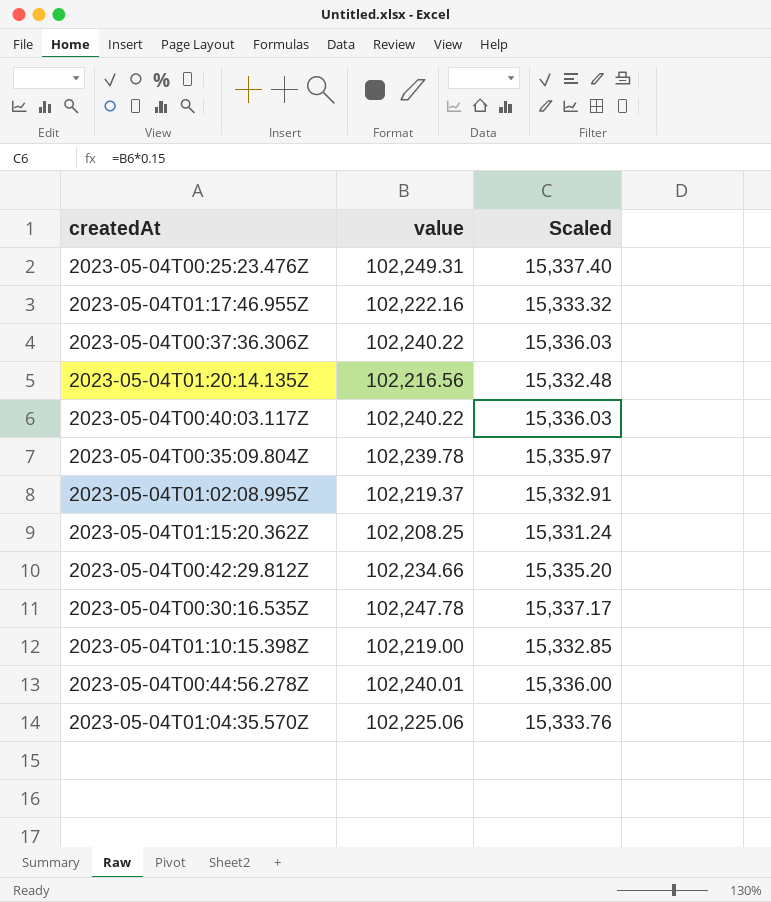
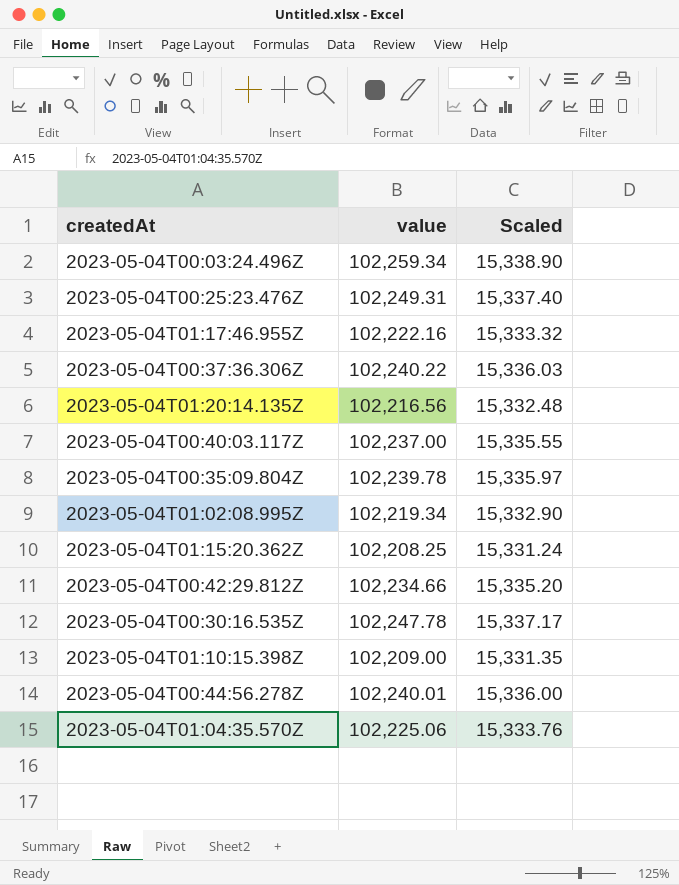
row 2023-05-04T00:03:24.496Z: none -> 102,259.34 | 15,338.90
2023-05-04T00:40:03.117Z | value: 102,240.22 -> 102,237.00
2023-05-04T00:40:03.117Z | Scaled: 15,336.03 -> 15,335.55
2023-05-04T01:02:08.995Z | value: 102,219.37 -> 102,219.34
2023-05-04T01:02:08.995Z | Scaled: 15,332.91 -> 15,332.90
2023-05-04T01:10:15.398Z | value: 102,219.00 -> 102,209.00
2023-05-04T01:10:15.398Z | Scaled: 15,332.85 -> 15,331.35

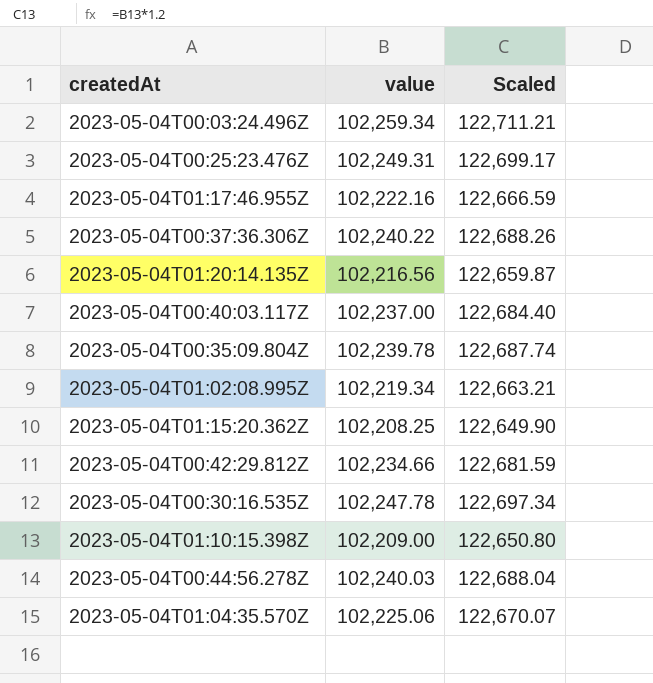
column Scaled | formula: [value] * 0.15 -> [value] * 1.2
2023-05-04T00:44:56.278Z | value: 102,240.01 -> 102,240.03

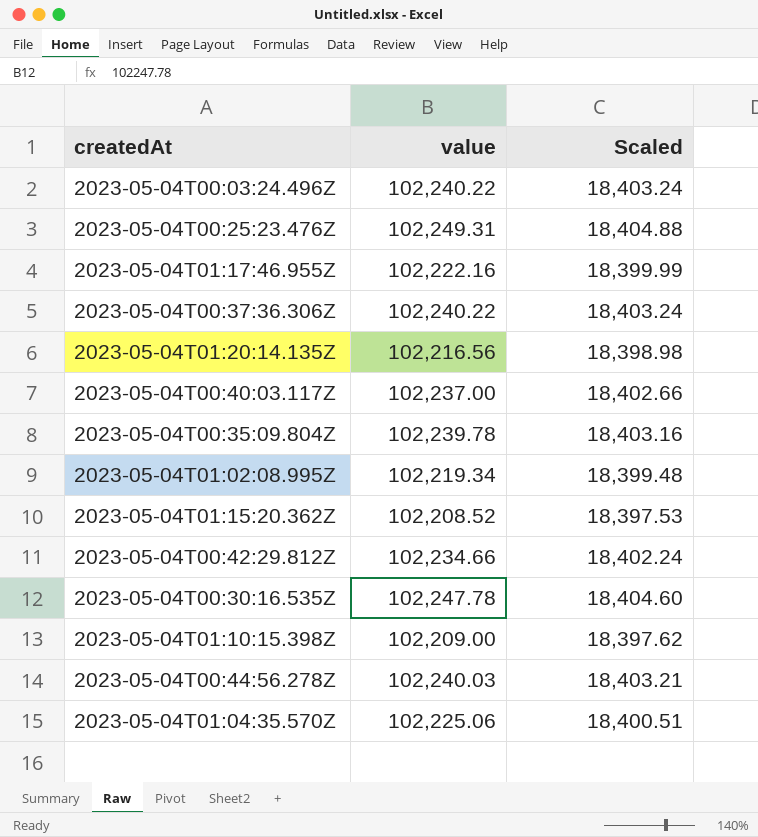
column Scaled | formula: [value] * 1.2 -> [value] * 0.18
2023-05-04T00:03:24.496Z | value: 102,259.34 -> 102,240.22
2023-05-04T01:15:20.362Z | value: 102,208.25 -> 102,208.52

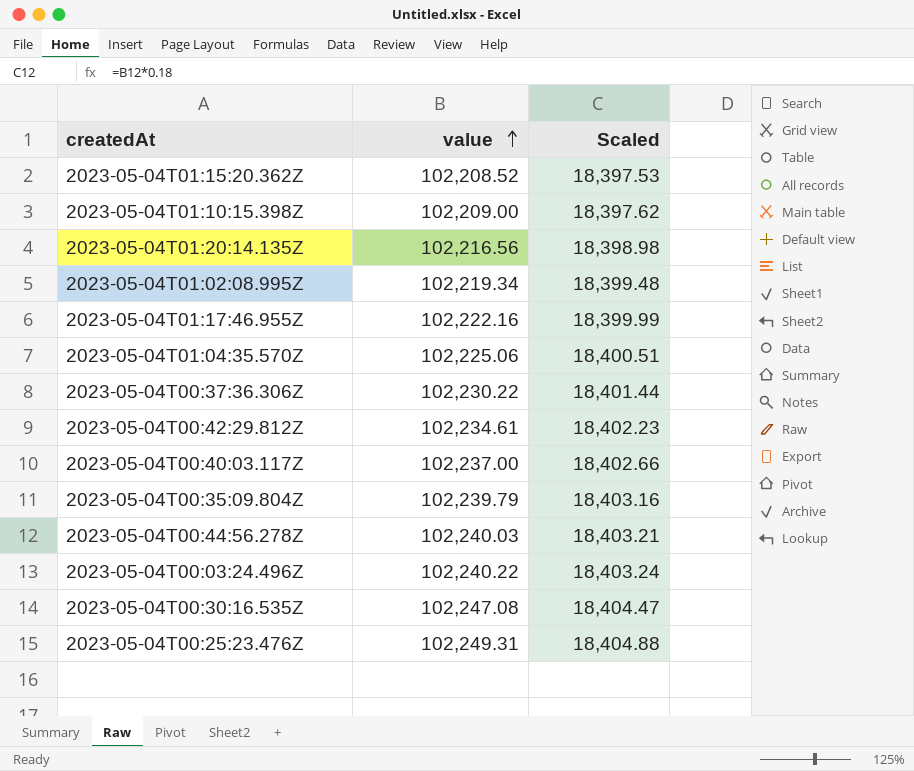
row order: none -> value ascending
2023-05-04T00:37:36.306Z | value: 102,240.22 -> 102,230.22
2023-05-04T00:37:36.306Z | Scaled: 18,403.24 -> 18,401.44
2023-05-04T00:42:29.812Z | value: 102,234.66 -> 102,234.61
2023-05-04T00:42:29.812Z | Scaled: 18,402.24 -> 18,402.23
2023-05-04T00:35:09.804Z | value: 102,239.78 -> 102,239.79
2023-05-04T00:30:16.535Z | value: 102,247.78 -> 102,247.08
2023-05-04T00:30:16.535Z | Scaled: 18,404.60 -> 18,404.47

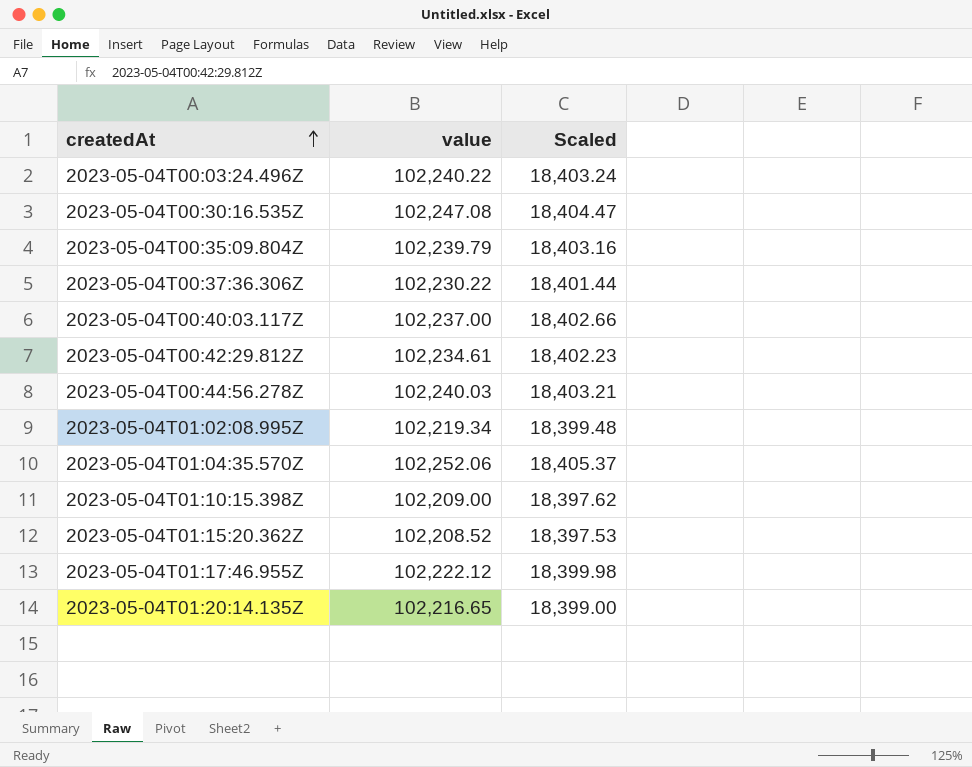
row order: value ascending -> createdAt ascending
row 2023-05-04T00:25:23.476Z: 102,249.31 | 18,404.88 -> none
2023-05-04T01:04:35.570Z | value: 102,225.06 -> 102,252.06
2023-05-04T01:04:35.570Z | Scaled: 18,400.51 -> 18,405.37
2023-05-04T01:17:46.955Z | value: 102,222.16 -> 102,222.12
2023-05-04T01:17:46.955Z | Scaled: 18,399.99 -> 18,399.98
2023-05-04T01:20:14.135Z | value: 102,216.56 -> 102,216.65
2023-05-04T01:20:14.135Z | Scaled: 18,398.98 -> 18,399.00

